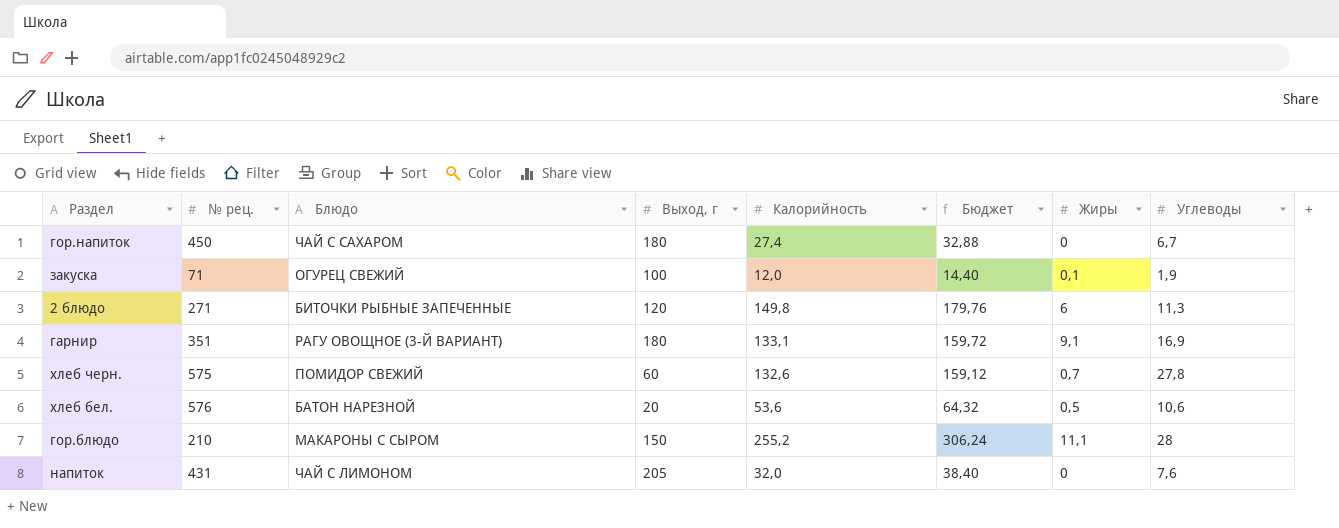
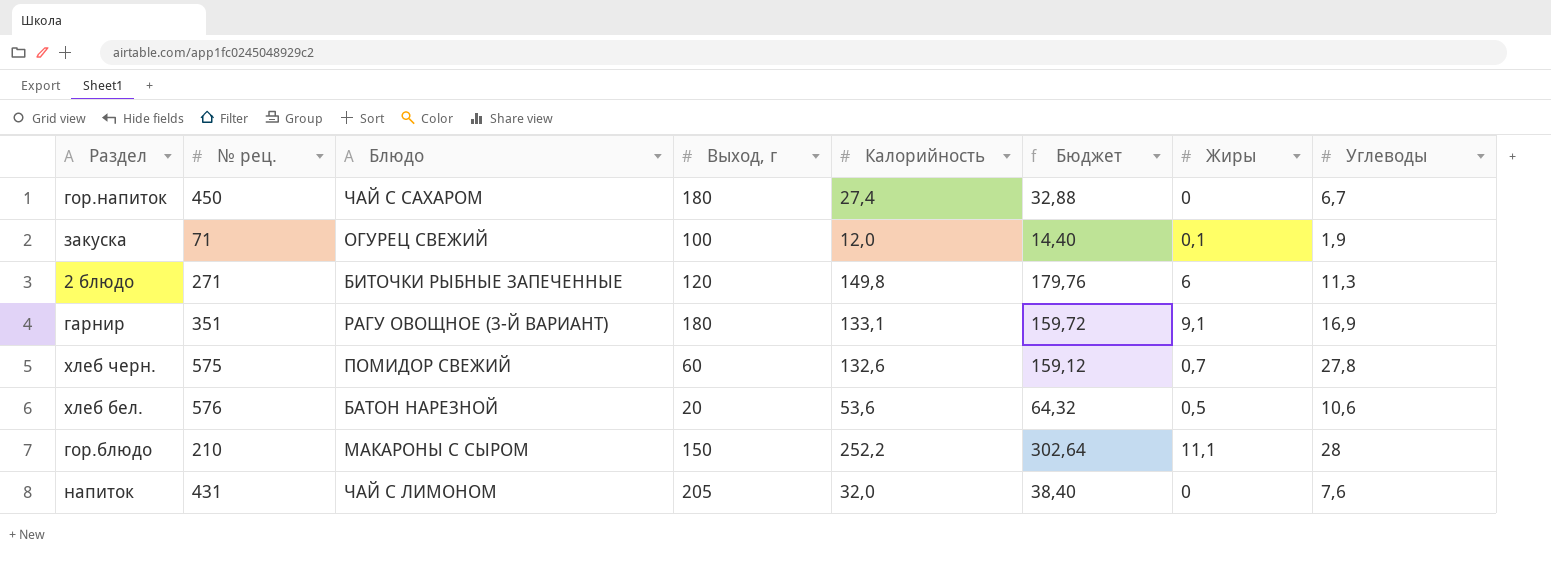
гор.блюдо | Калорийность: 255,2 -> 252,2
гор.блюдо | Бюджет: 306,24 -> 302,64

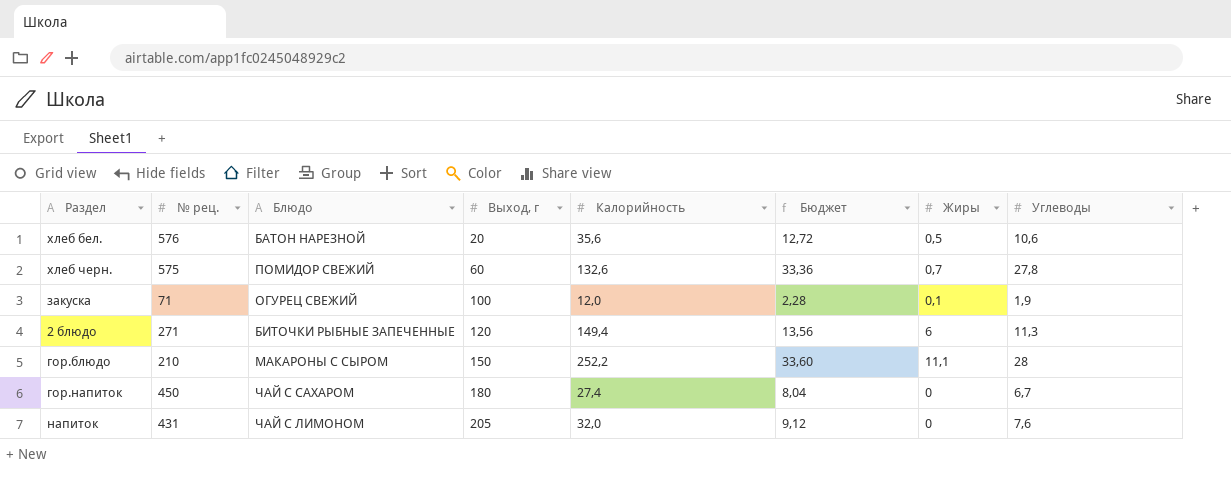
row order: none -> Выход, г ascending
column Бюджет | formula: [Калорийность] * 1,2 -> [Углеводы] * 1,2
row гарнир: 351 | РАГУ ОВОЩНОЕ (3-Й ВАРИАНТ) | 180 | 133,1 | 159,72 | 9,1 | 16,9 -> none
хлеб бел. | Калорийность: 53,6 -> 35,6
2 блюдо | Калорийность: 149,8 -> 149,4

